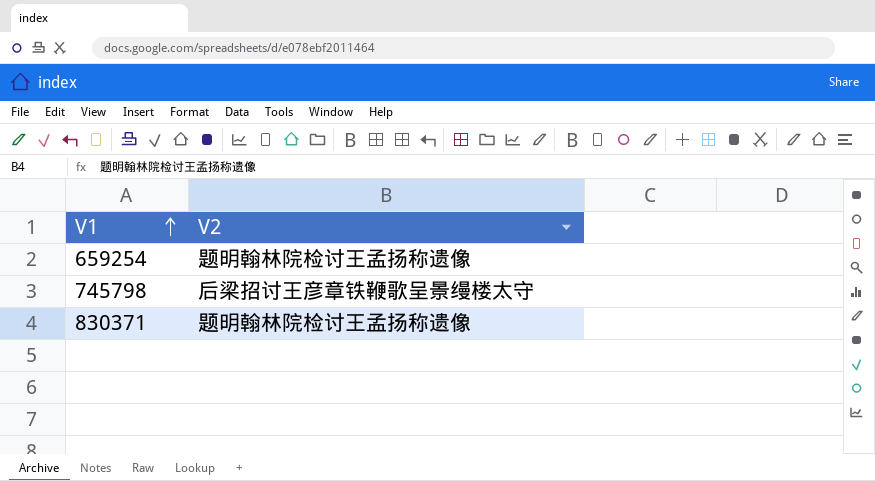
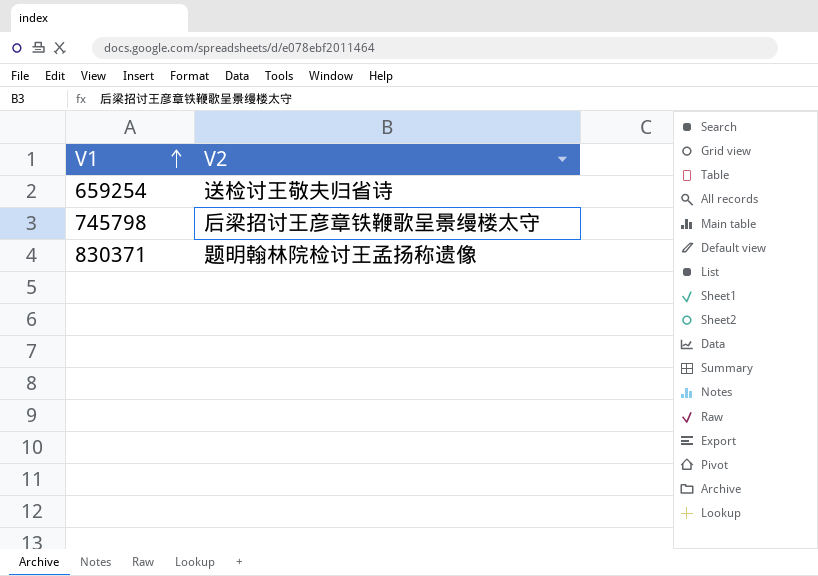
659254 | V2: 题明翰林院检讨王孟扬称遗像 -> 送检讨王敬夫归省诗

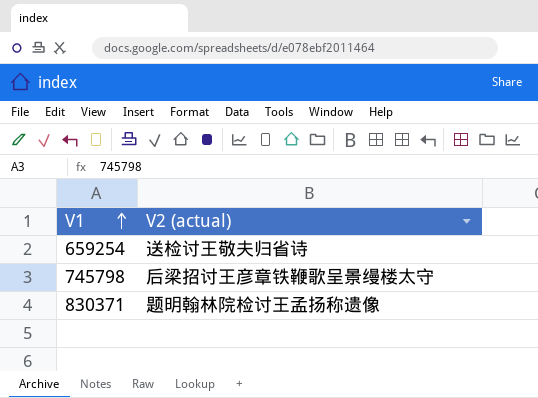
column name: V2 -> V2 (actual)

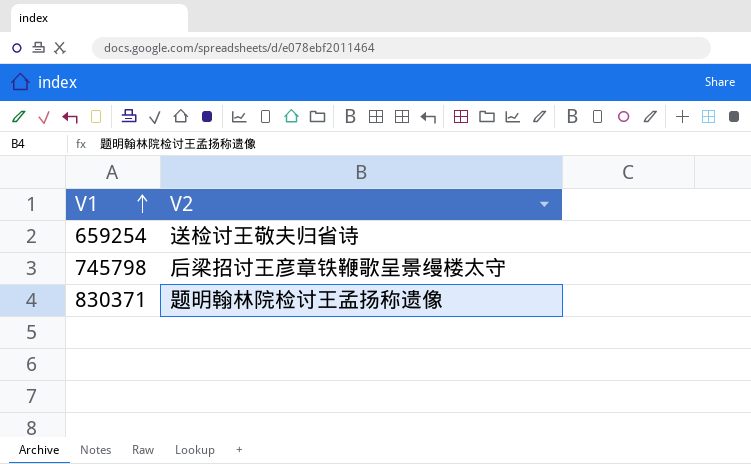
column name: V2 (actual) -> V2

